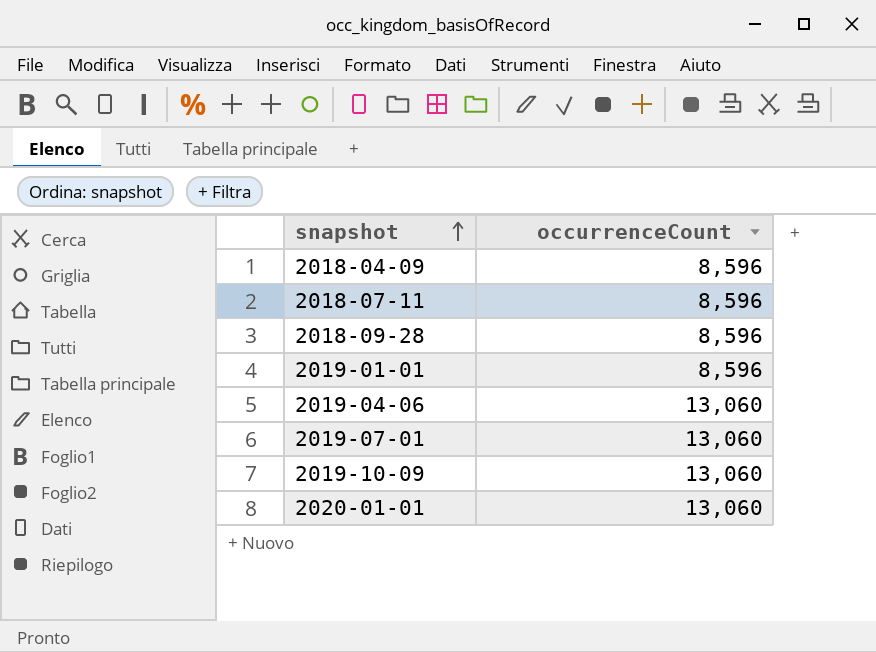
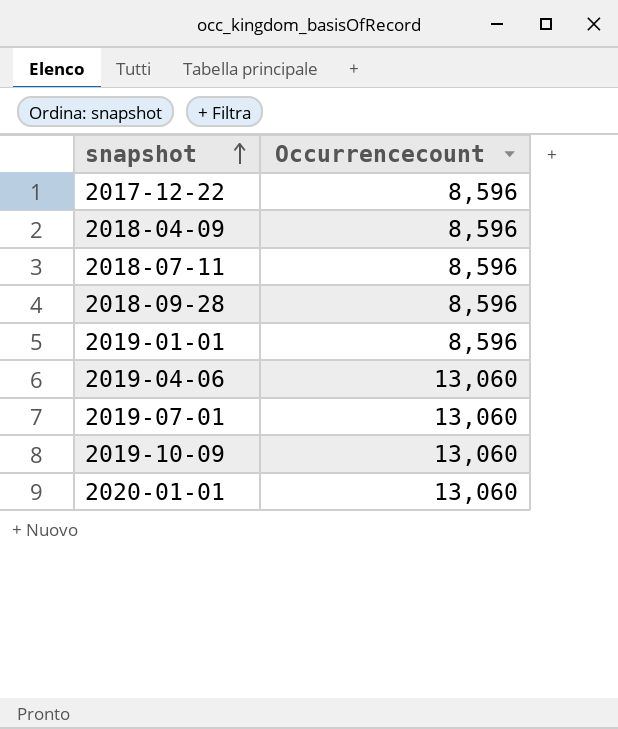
column name: occurrenceCount -> Occurrencecount
row 2017-12-22: none -> 8,596

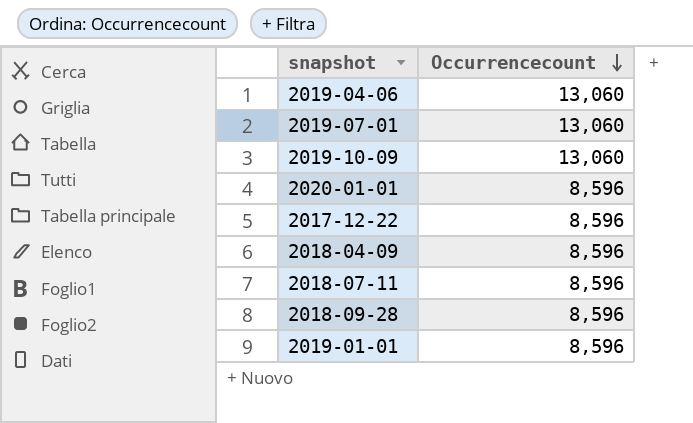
row order: snapshot ascending -> Occurrencecount descending
2020-01-01 | Occurrencecount: 13,060 -> 8,596

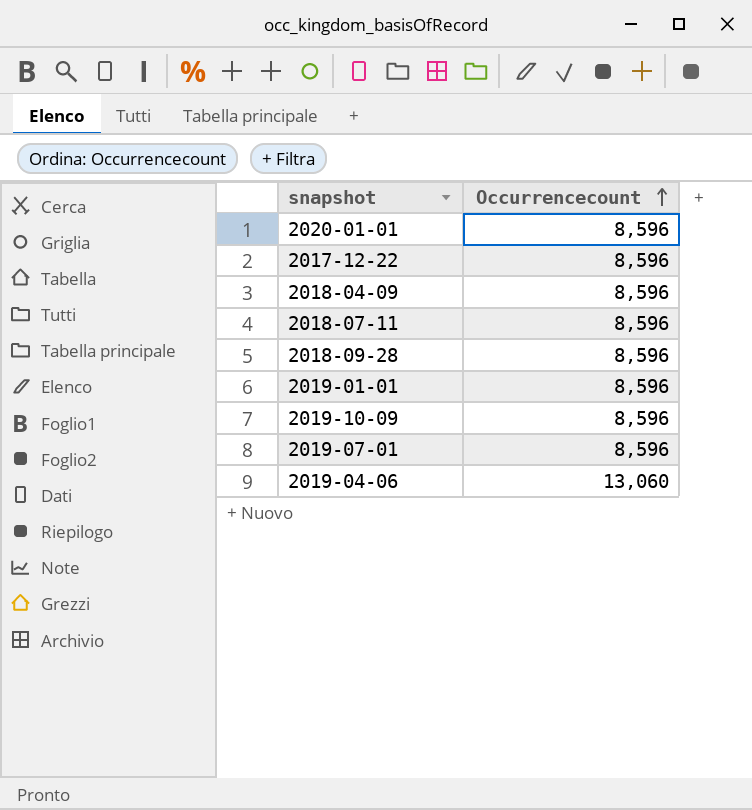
row order: Occurrencecount descending -> Occurrencecount ascending
2019-10-09 | Occurrencecount: 13,060 -> 8,596
2019-07-01 | Occurrencecount: 13,060 -> 8,596

